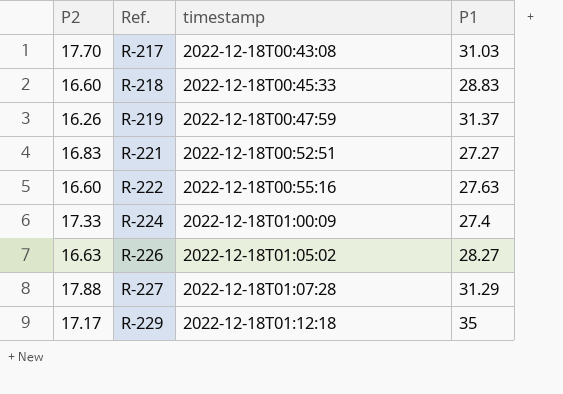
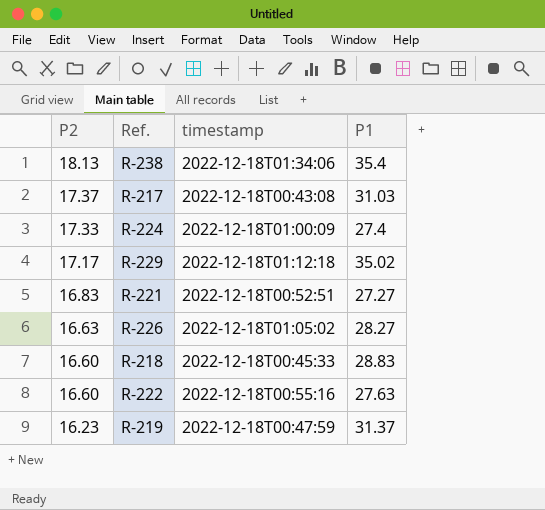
row order: Ref. ascending -> P2 descending
row R-227: 17.88 | 2022-12-18T01:07:28 | 31.29 -> none
row R-238: none -> 18.13 | 2022-12-18T01:34:06 | 35.4
R-217 | P2: 17.70 -> 17.37
R-229 | P1: 35 -> 35.02
R-219 | P2: 16.26 -> 16.23

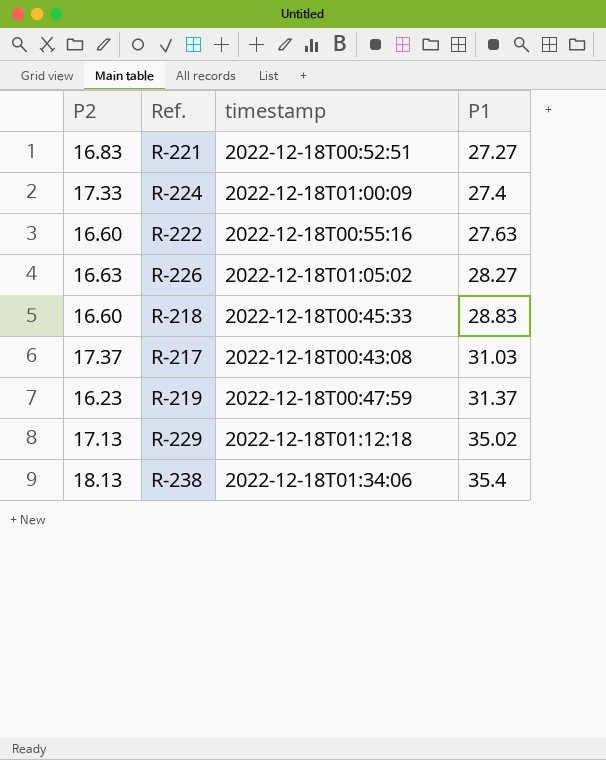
row order: P2 descending -> P1 ascending
R-229 | P2: 17.17 -> 17.13

